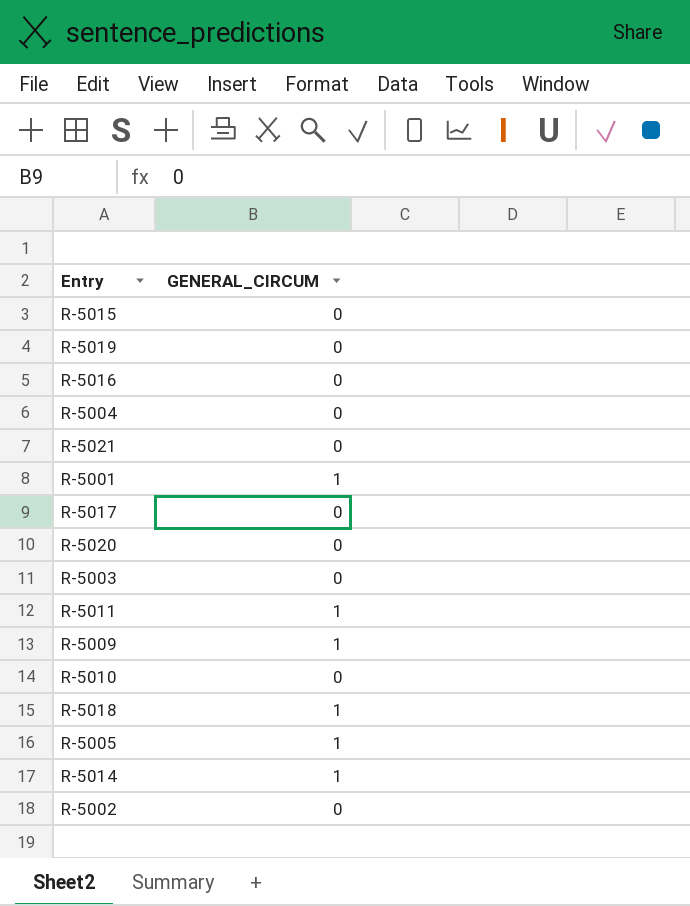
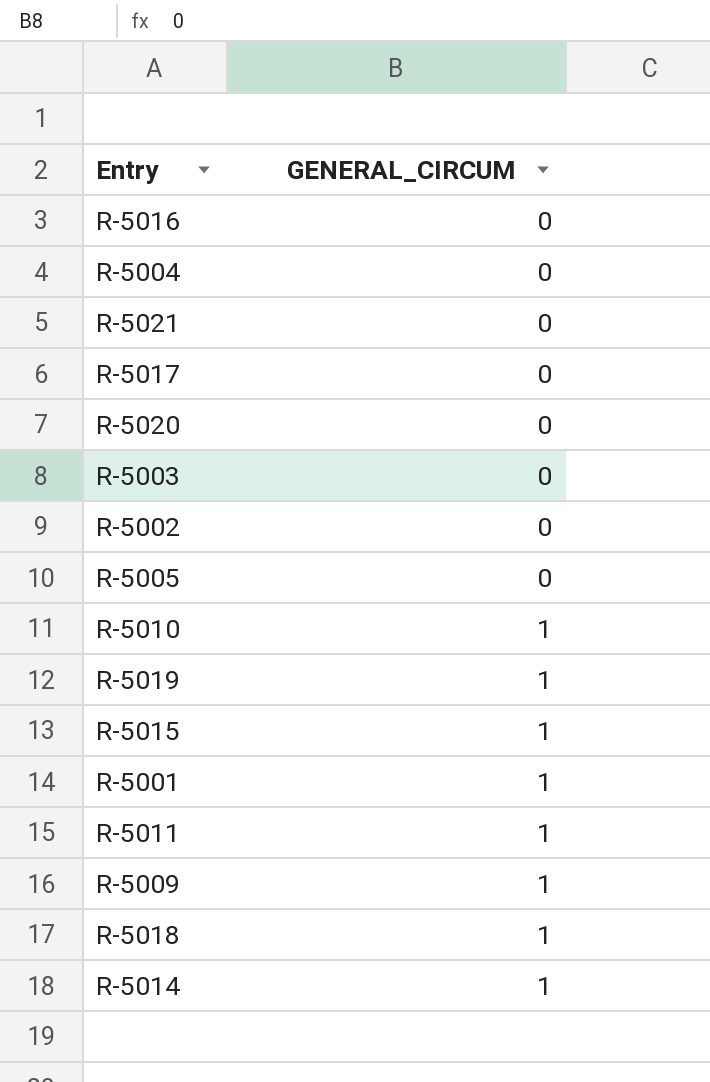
row order: none -> GENERAL_CIRCUM ascending
R-5005 | GENERAL_CIRCUM: 1 -> 0
R-5010 | GENERAL_CIRCUM: 0 -> 1
R-5019 | GENERAL_CIRCUM: 0 -> 1
R-5015 | GENERAL_CIRCUM: 0 -> 1

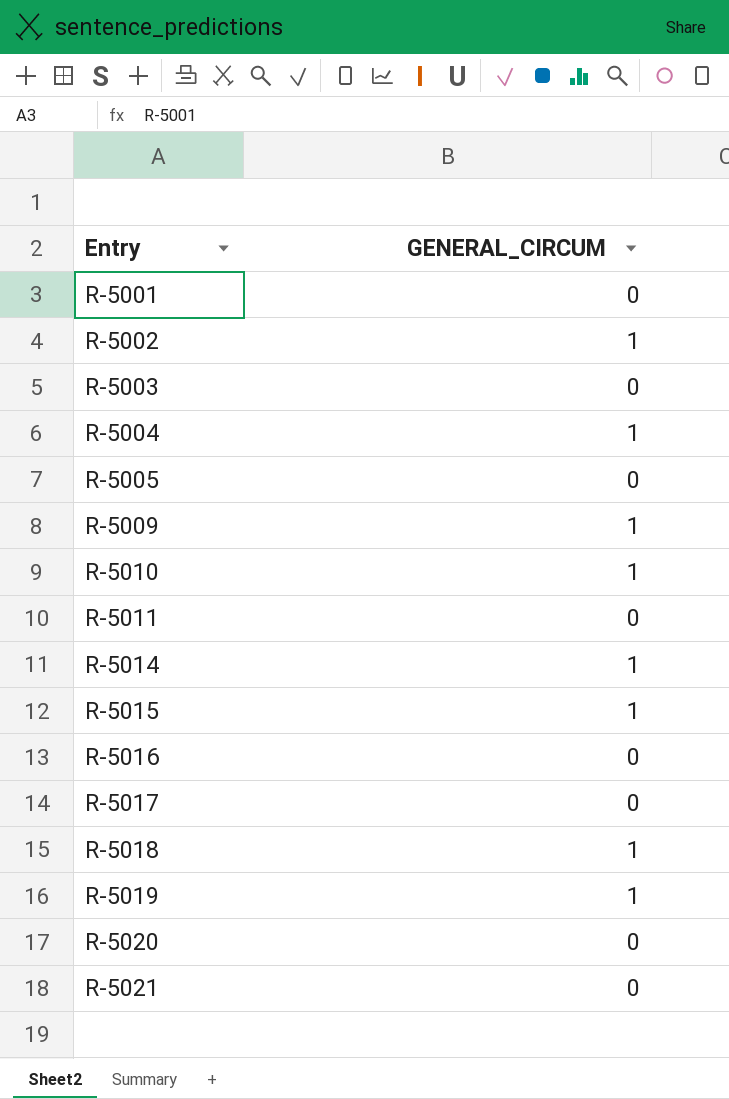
row order: GENERAL_CIRCUM ascending -> Entry ascending
R-5001 | GENERAL_CIRCUM: 1 -> 0
R-5002 | GENERAL_CIRCUM: 0 -> 1
R-5004 | GENERAL_CIRCUM: 0 -> 1
R-5011 | GENERAL_CIRCUM: 1 -> 0

